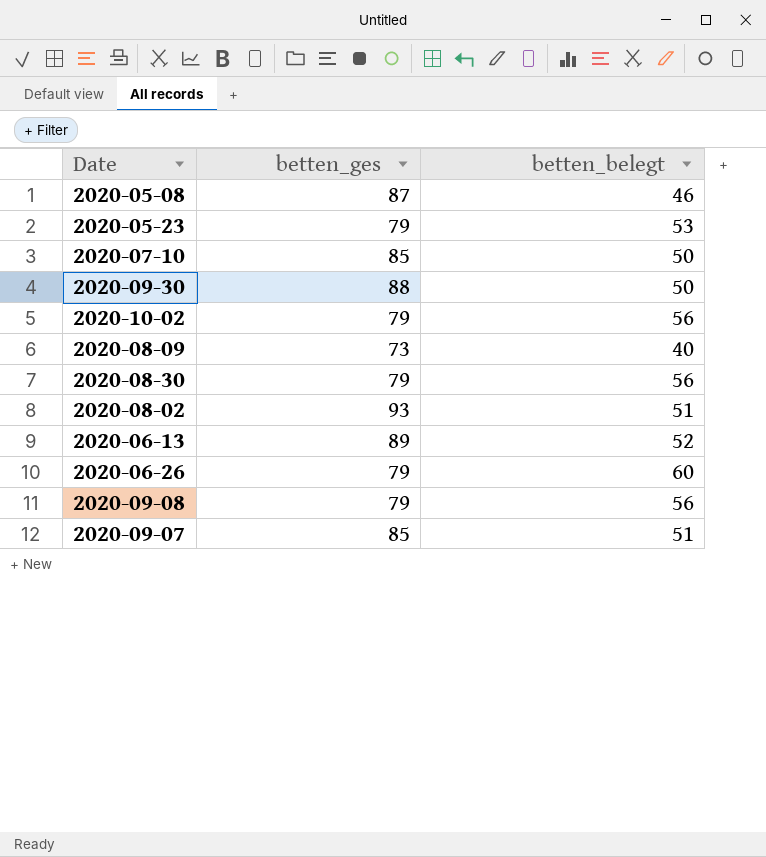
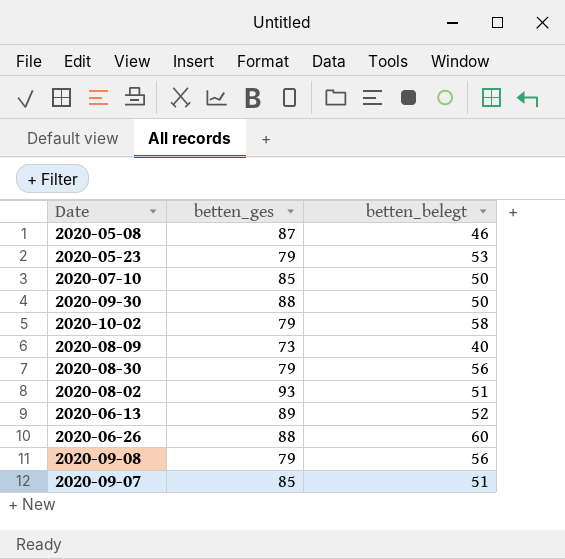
2020-10-02 | betten_belegt: 56 -> 58
2020-06-26 | betten_ges: 79 -> 88

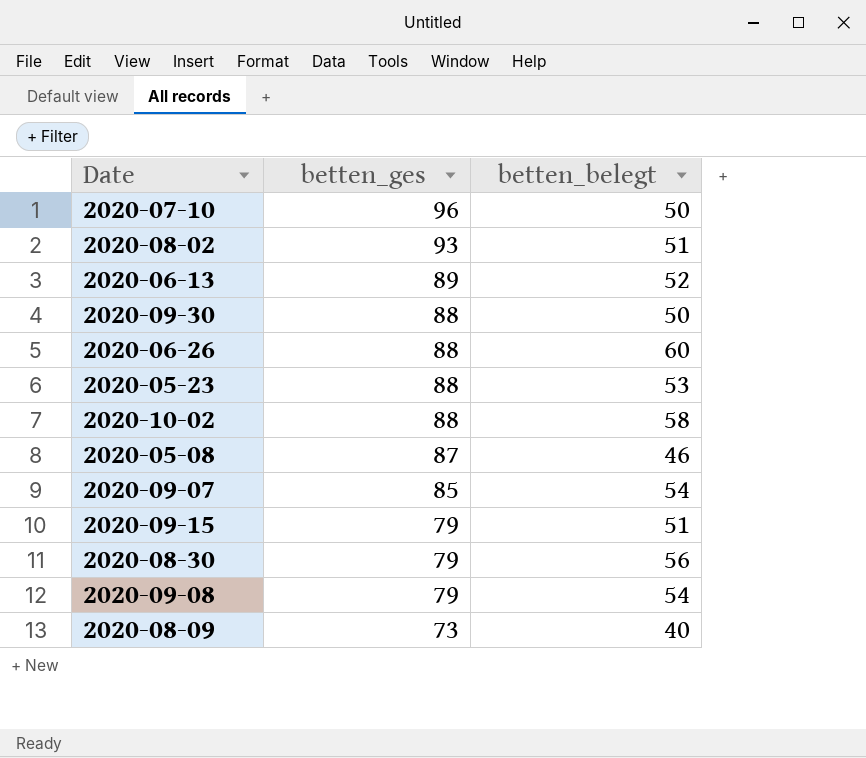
row order: none -> betten_ges descending
2020-07-10 | betten_ges: 85 -> 96
2020-05-23 | betten_ges: 79 -> 88
2020-10-02 | betten_ges: 79 -> 88
2020-09-07 | betten_belegt: 51 -> 54
row 2020-09-15: none -> 79 | 51
2020-09-08 | betten_belegt: 56 -> 54

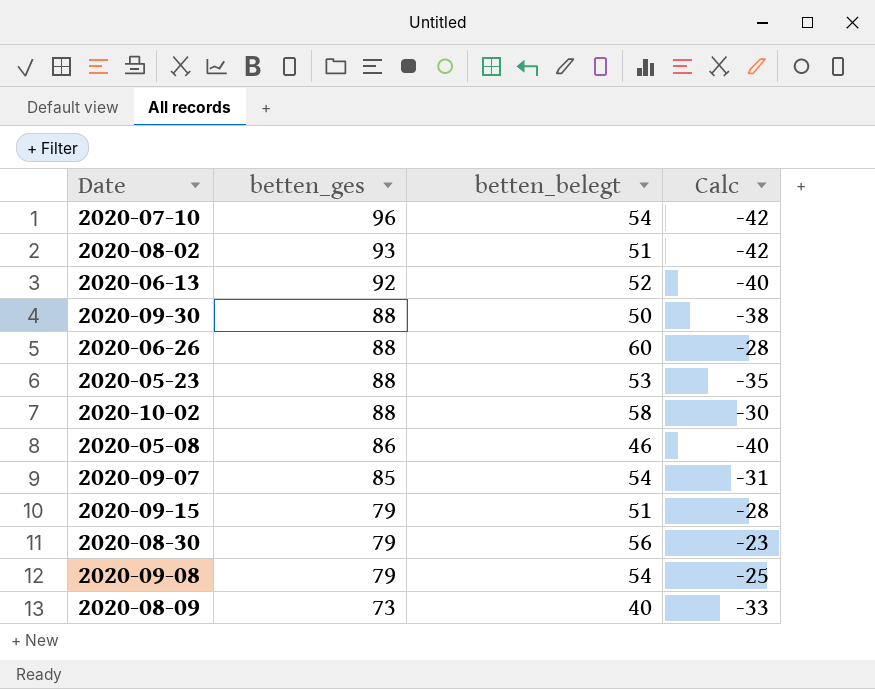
column Calc | formula: none -> [betten_belegt] - [betten_ges]
2020-07-10 | betten_belegt: 50 -> 54
2020-06-13 | betten_ges: 89 -> 92
2020-05-08 | betten_ges: 87 -> 86

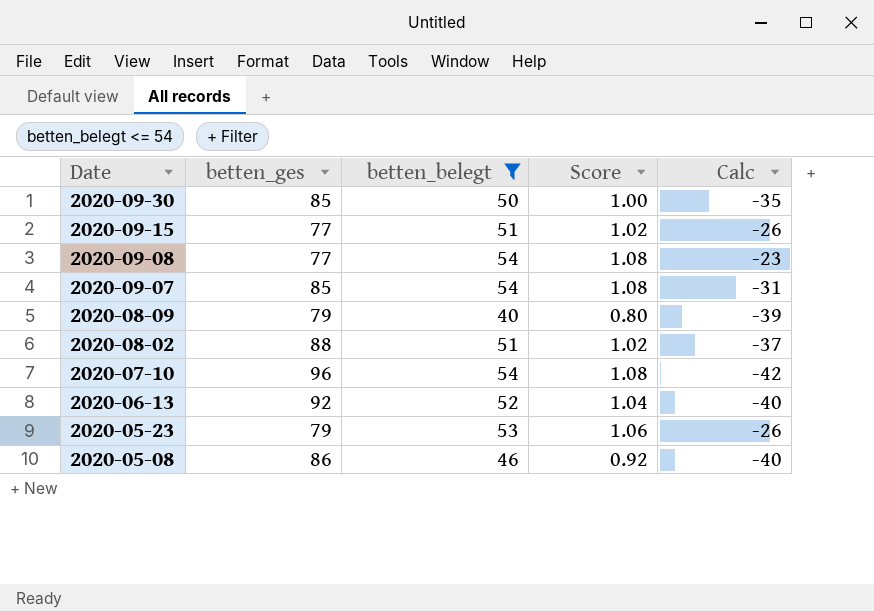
filter: none -> betten_belegt <= 54
row order: betten_ges descending -> Date descending
column Score | formula: none -> [betten_belegt] * 0.02
2020-09-30 | betten_ges: 88 -> 85
2020-09-30 | Calc: -38 -> -35
2020-09-15 | betten_ges: 79 -> 77
2020-09-15 | Calc: -28 -> -26
2020-09-08 | betten_ges: 79 -> 77
2020-09-08 | Calc: -25 -> -23
2020-08-09 | betten_ges: 73 -> 79
2020-08-09 | Calc: -33 -> -39
2020-08-02 | betten_ges: 93 -> 88
2020-08-02 | Calc: -42 -> -37
2020-05-23 | betten_ges: 88 -> 79
2020-05-23 | Calc: -35 -> -26

